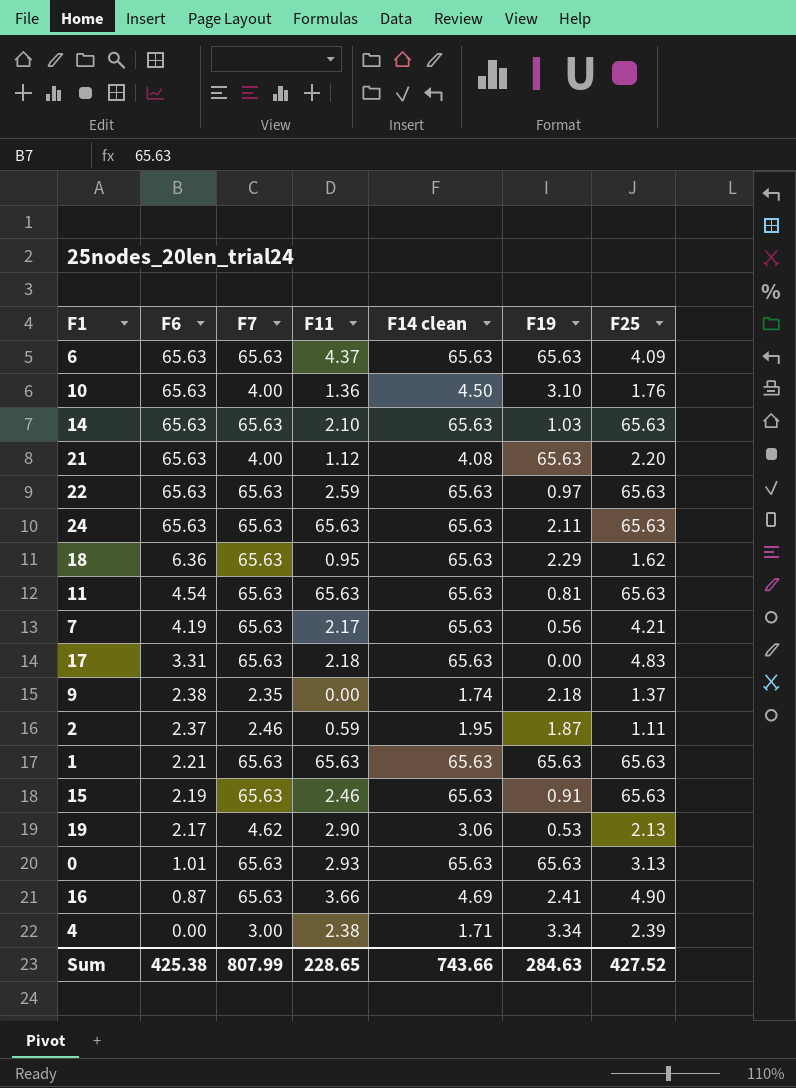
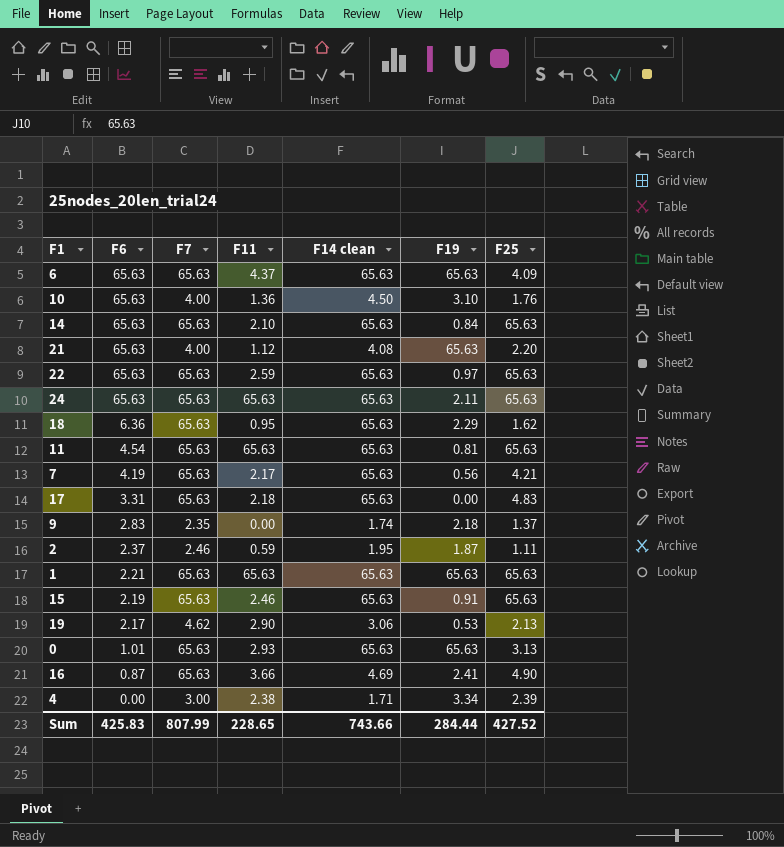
14 | F19: 1.03 -> 0.84
9 | F6: 2.38 -> 2.83
Sum | F6: 425.38 -> 425.83
Sum | F19: 284.63 -> 284.44

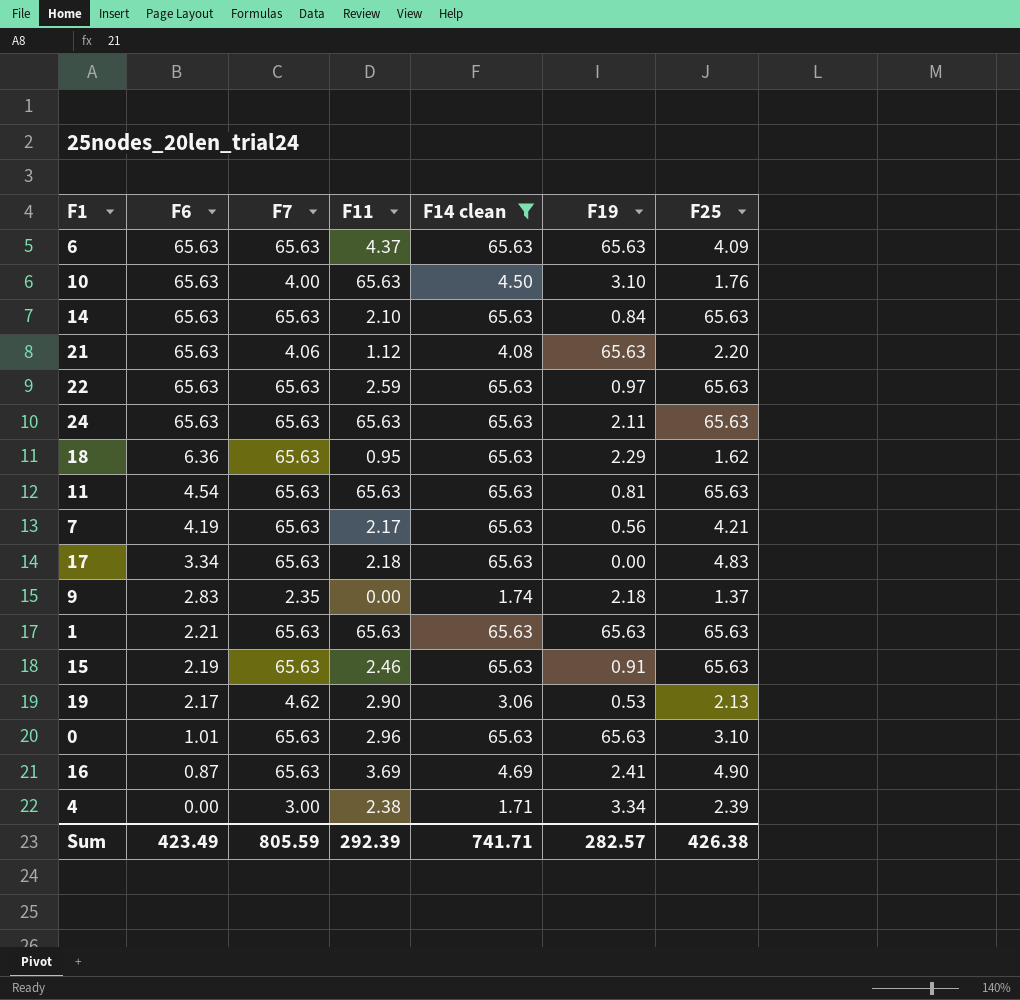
filter: none -> F14 clean != 1.95
10 | F11: 1.36 -> 65.63
21 | F7: 4.00 -> 4.06
17 | F6: 3.31 -> 3.34
0 | F11: 2.93 -> 2.96
0 | F25: 3.13 -> 3.10
16 | F11: 3.66 -> 3.69
Sum | F6: 425.83 -> 423.49
Sum | F7: 807.99 -> 805.59
Sum | F11: 228.65 -> 292.39
Sum | F14 clean: 743.66 -> 741.71
Sum | F19: 284.44 -> 282.57
Sum | F25: 427.52 -> 426.38

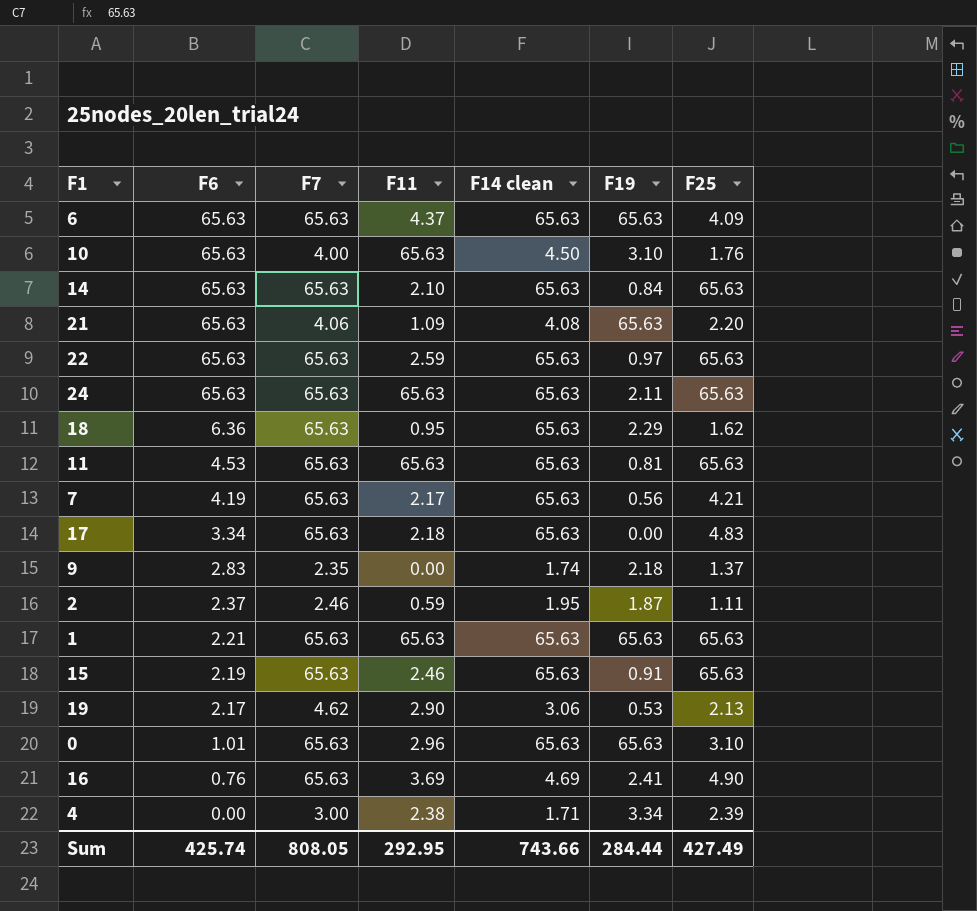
filter: F14 clean != 1.95 -> none
21 | F11: 1.12 -> 1.09
11 | F6: 4.54 -> 4.53
16 | F6: 0.87 -> 0.76
Sum | F6: 423.49 -> 425.74
Sum | F7: 805.59 -> 808.05
Sum | F11: 292.39 -> 292.95
Sum | F14 clean: 741.71 -> 743.66
Sum | F19: 282.57 -> 284.44
Sum | F25: 426.38 -> 427.49

